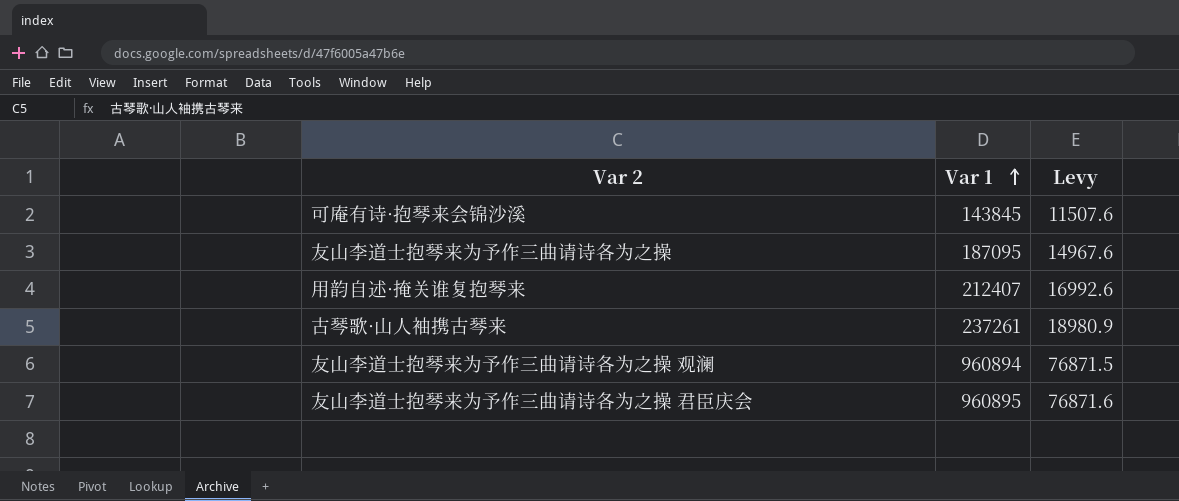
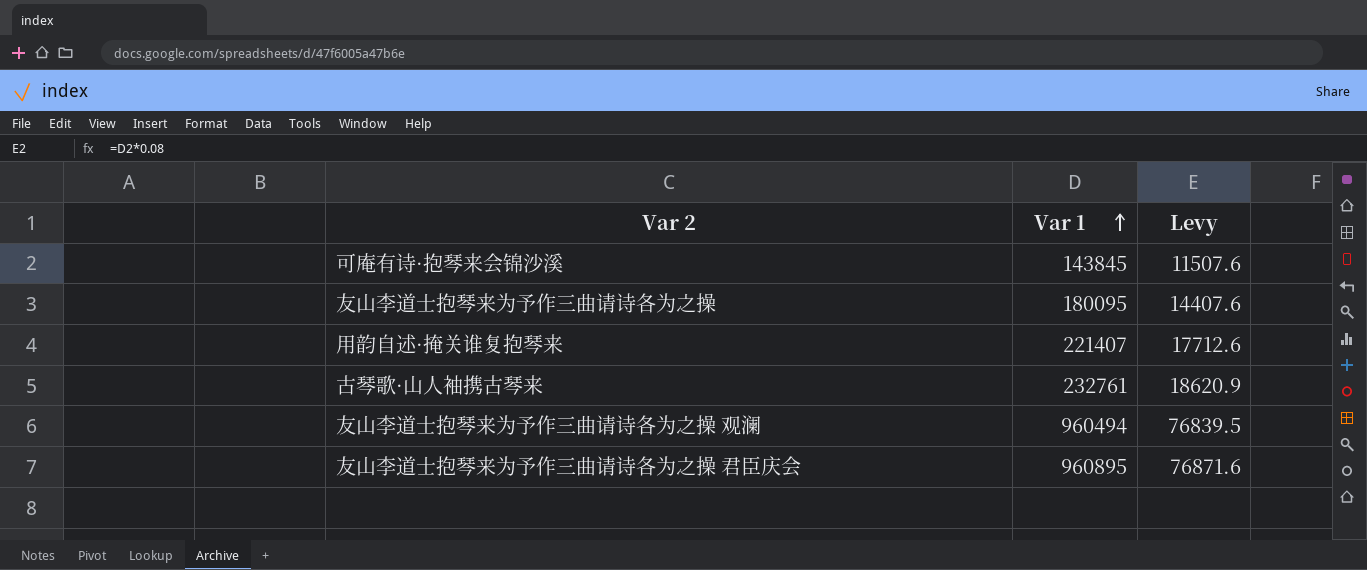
友山李道士抱琴来为予作三曲请诗各为之操 | Var 1: 187095 -> 180095
友山李道士抱琴来为予作三曲请诗各为之操 | Levy: 14967.6 -> 14407.6
用韵自述·掩关谁复抱琴来 | Var 1: 212407 -> 221407
用韵自述·掩关谁复抱琴来 | Levy: 16992.6 -> 17712.6
古琴歌·山人袖携古琴来 | Var 1: 237261 -> 232761
古琴歌·山人袖携古琴来 | Levy: 18980.9 -> 18620.9
友山李道士抱琴来为予作三曲请诗各为之操 观澜 | Var 1: 960894 -> 960494
友山李道士抱琴来为予作三曲请诗各为之操 观澜 | Levy: 76871.5 -> 76839.5

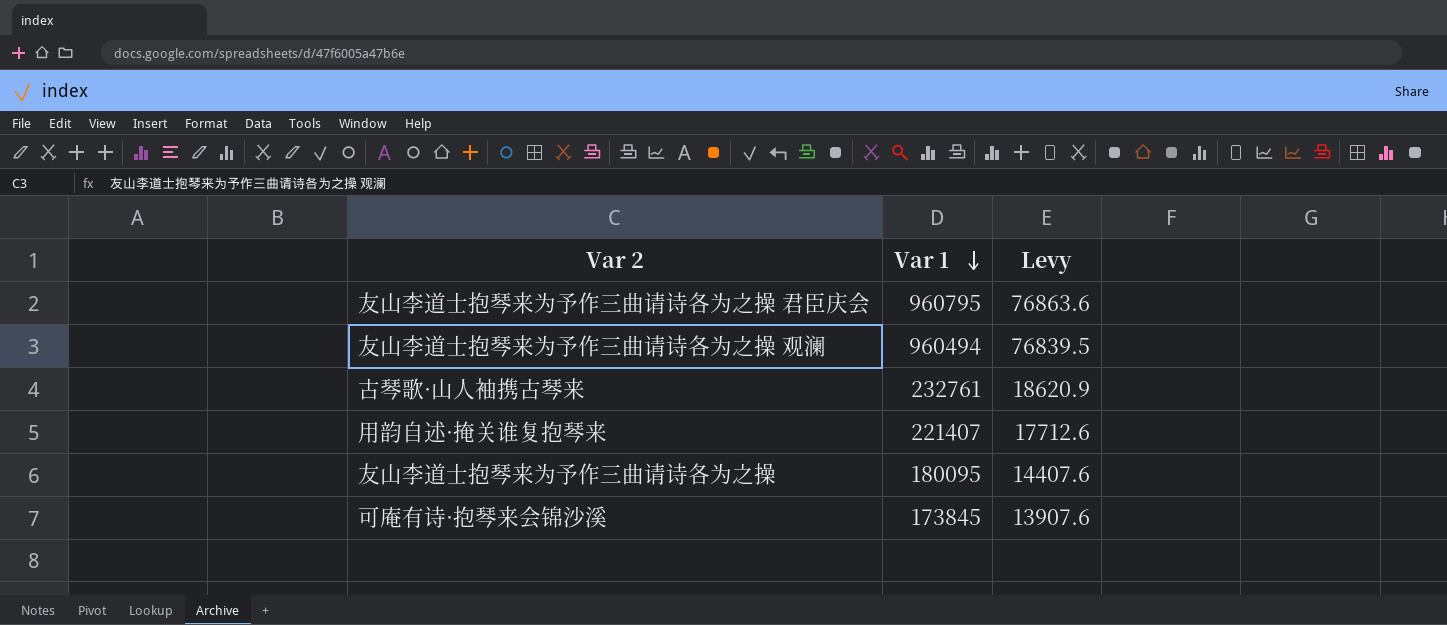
row order: Var 1 ascending -> Var 1 descending
友山李道士抱琴来为予作三曲请诗各为之操 君臣庆会 | Var 1: 960895 -> 960795
友山李道士抱琴来为予作三曲请诗各为之操 君臣庆会 | Levy: 76871.6 -> 76863.6
可庵有诗·抱琴来会锦沙溪 | Var 1: 143845 -> 173845
可庵有诗·抱琴来会锦沙溪 | Levy: 11507.6 -> 13907.6

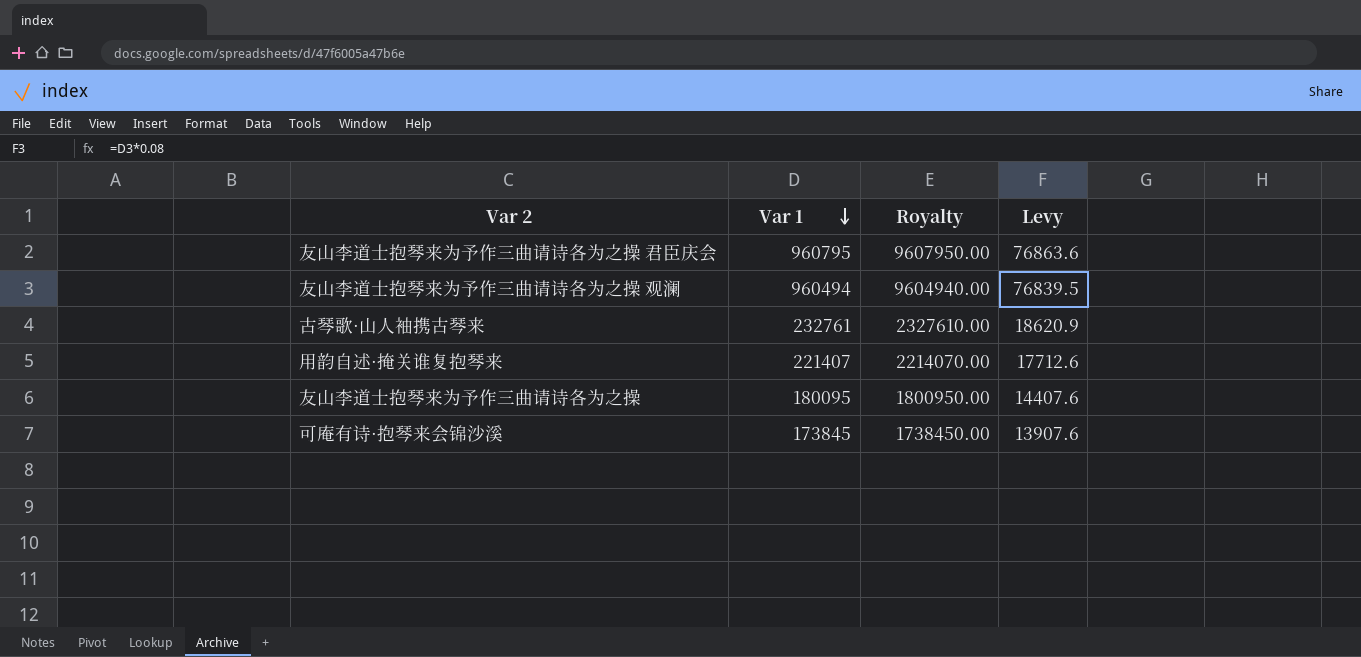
column Royalty | formula: none -> [Var 1] * 10

